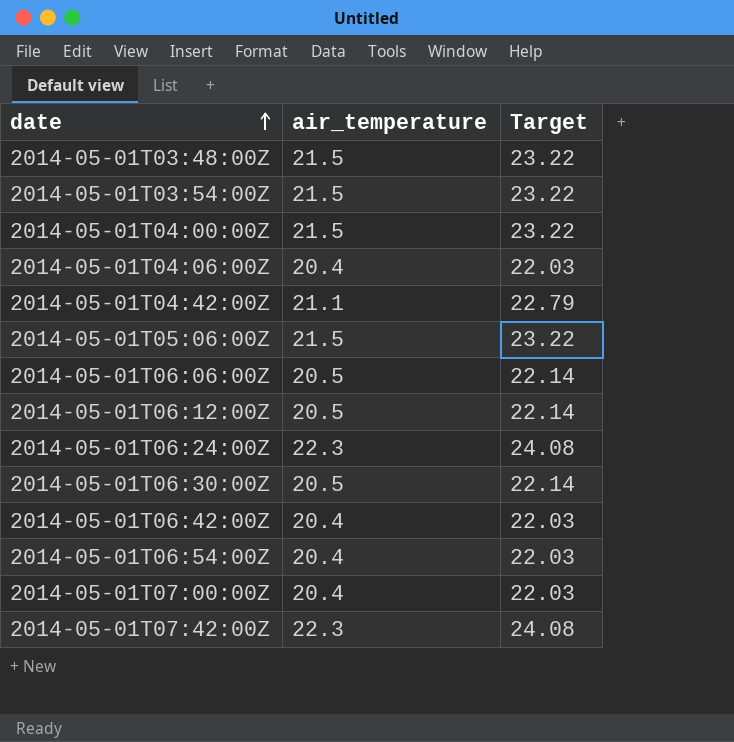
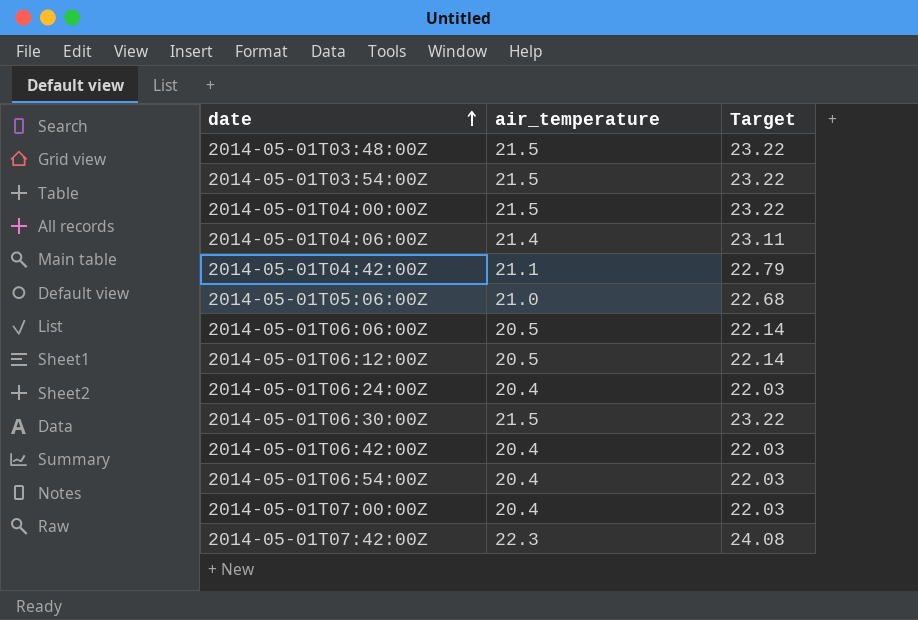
2014-05-01T04:06:00Z | air_temperature: 20.4 -> 21.4
2014-05-01T04:06:00Z | Target: 22.03 -> 23.11
2014-05-01T05:06:00Z | air_temperature: 21.5 -> 21.0
2014-05-01T05:06:00Z | Target: 23.22 -> 22.68
2014-05-01T06:24:00Z | air_temperature: 22.3 -> 20.4
2014-05-01T06:24:00Z | Target: 24.08 -> 22.03
2014-05-01T06:30:00Z | air_temperature: 20.5 -> 21.5
2014-05-01T06:30:00Z | Target: 22.14 -> 23.22

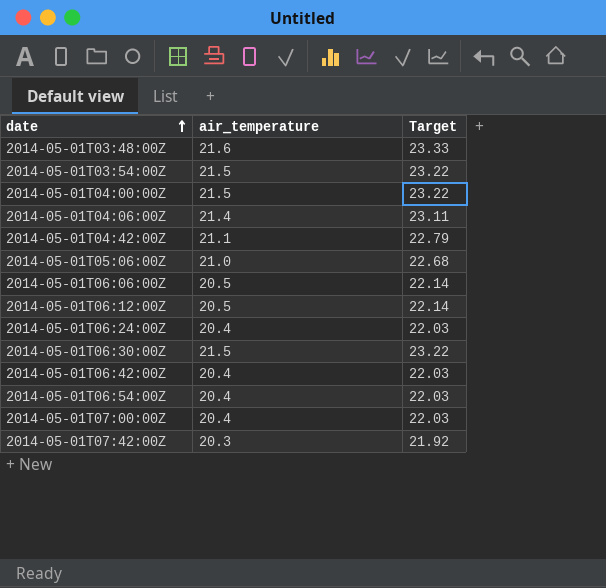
2014-05-01T03:48:00Z | air_temperature: 21.5 -> 21.6
2014-05-01T03:48:00Z | Target: 23.22 -> 23.33
2014-05-01T07:42:00Z | air_temperature: 22.3 -> 20.3
2014-05-01T07:42:00Z | Target: 24.08 -> 21.92

